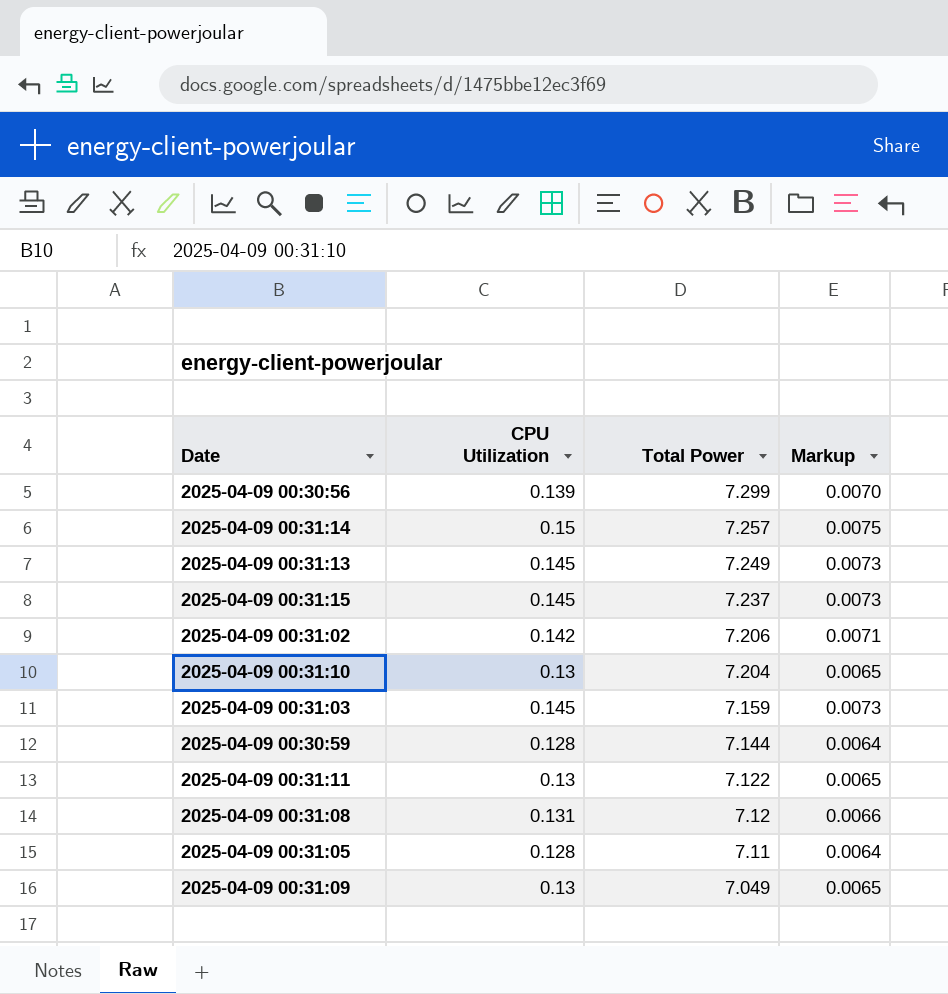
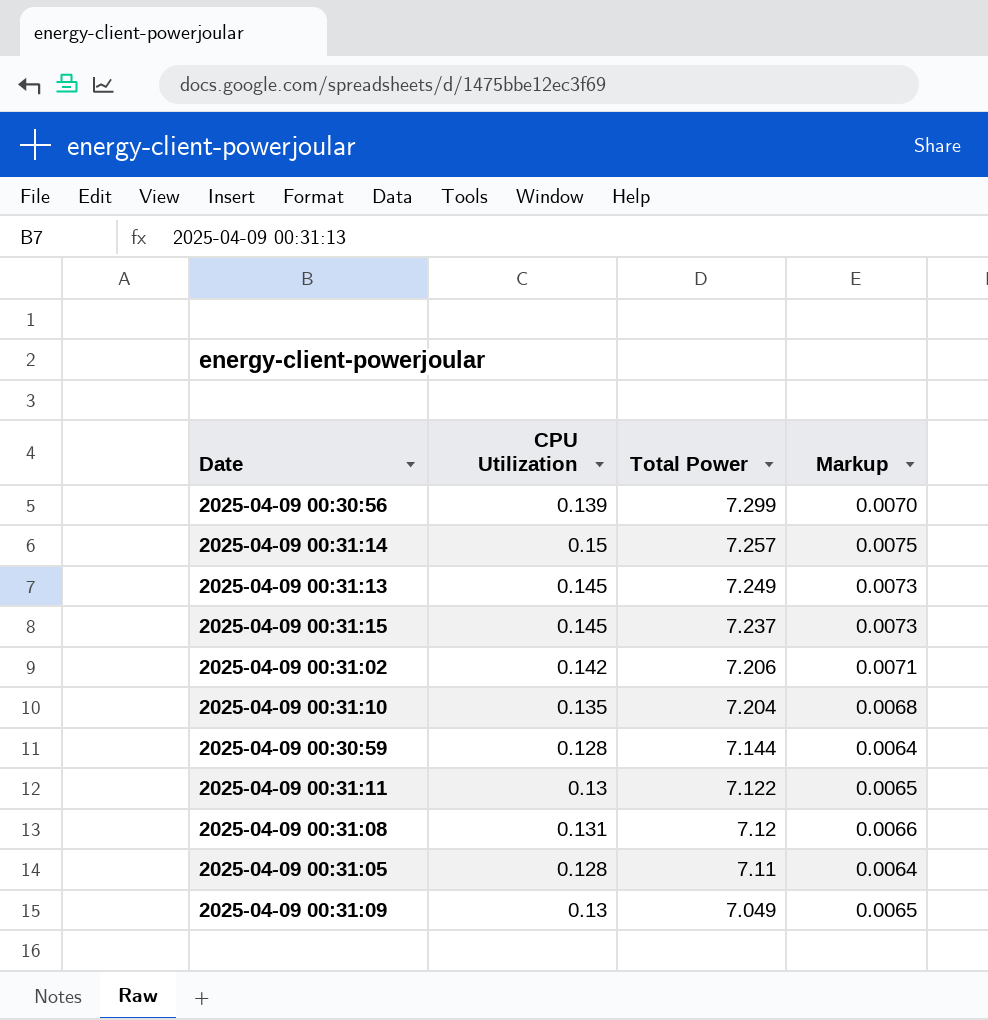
row 2025-04-09 00:31:03: 0.145 | 7.159 | 0.0073 -> none
2025-04-09 00:31:10 | CPU Utilization: 0.13 -> 0.135
2025-04-09 00:31:10 | Markup: 0.0065 -> 0.0068

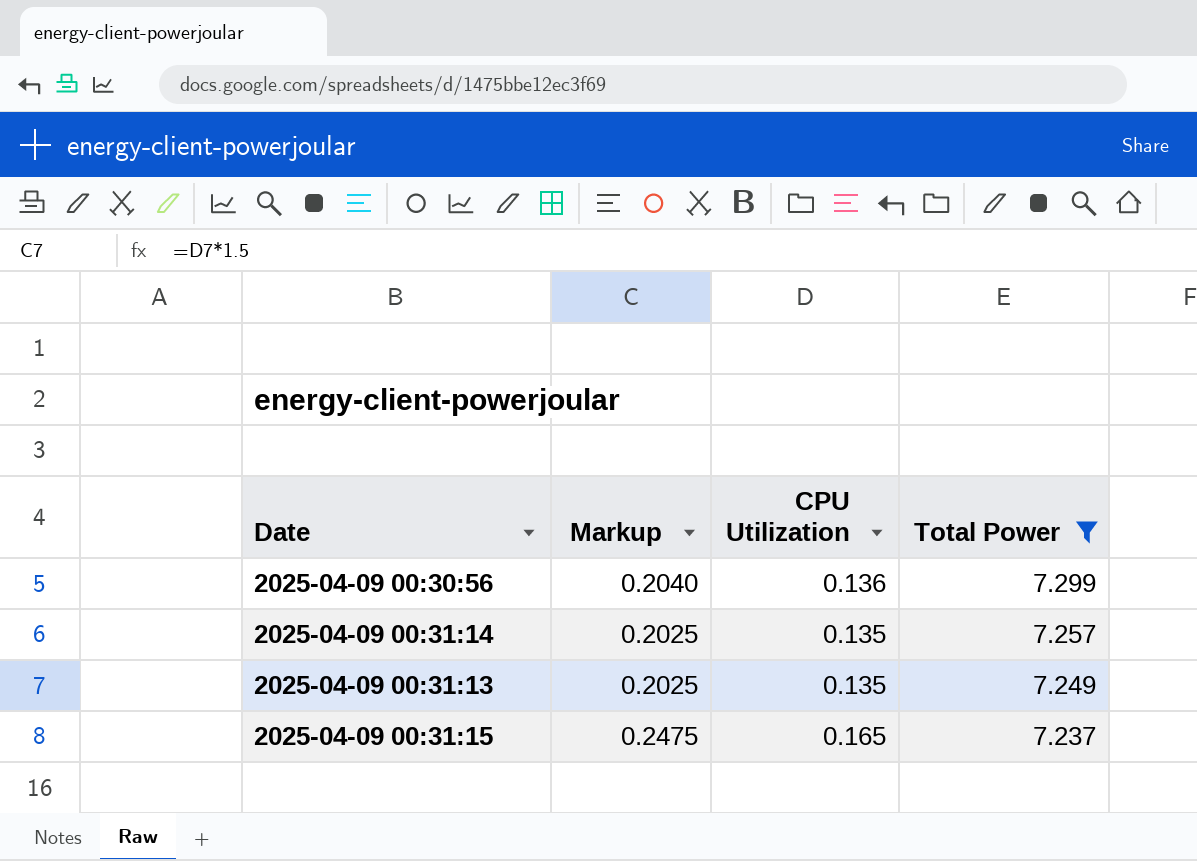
filter: none -> Total Power >= 7.237
column Markup | formula: [CPU Utilization] * 0.05 -> [CPU Utilization] * 1.5
column Markup | position: 4 -> 2
2025-04-09 00:30:56 | CPU Utilization: 0.139 -> 0.136
2025-04-09 00:31:14 | CPU Utilization: 0.15 -> 0.135
2025-04-09 00:31:13 | CPU Utilization: 0.145 -> 0.135
2025-04-09 00:31:15 | CPU Utilization: 0.145 -> 0.165

